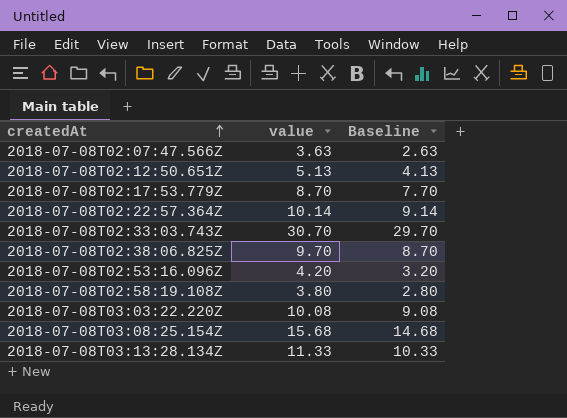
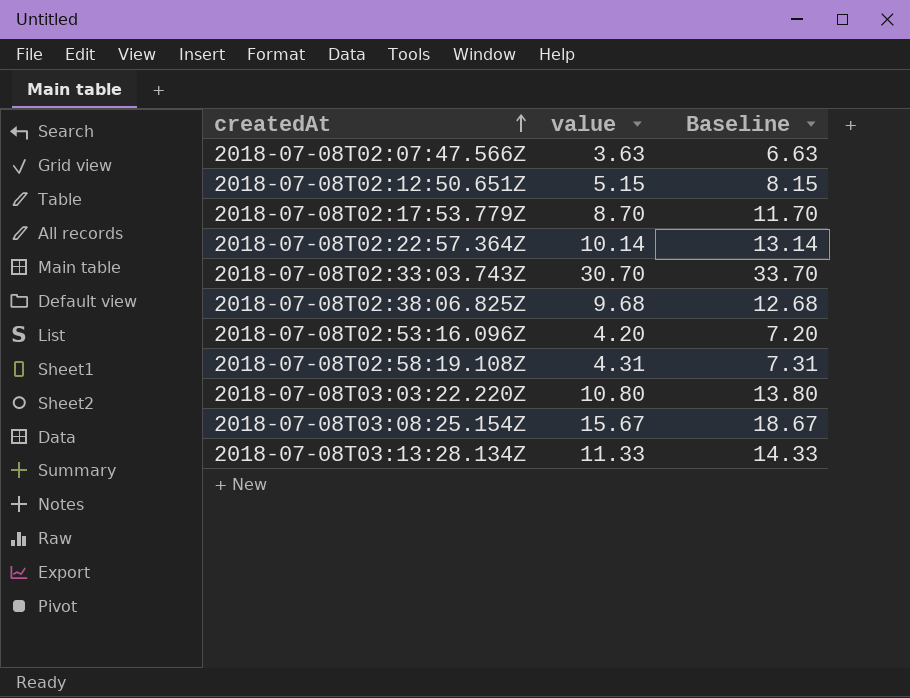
column Baseline | formula: [value] - 1 -> [value] + 3
2018-07-08T02:12:50.651Z | value: 5.13 -> 5.15
2018-07-08T02:38:06.825Z | value: 9.70 -> 9.68
2018-07-08T02:58:19.108Z | value: 3.80 -> 4.31
2018-07-08T03:03:22.220Z | value: 10.08 -> 10.80
2018-07-08T03:08:25.154Z | value: 15.68 -> 15.67

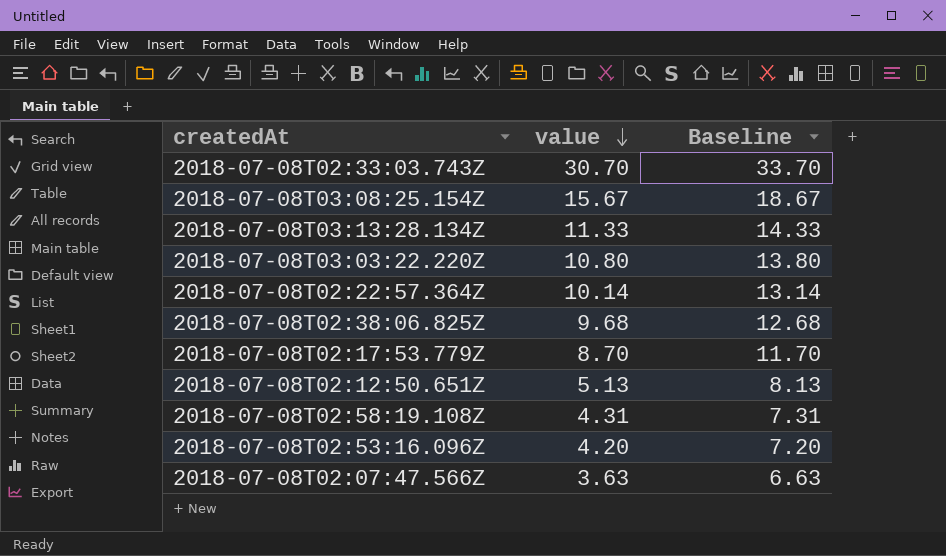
row order: createdAt ascending -> value descending
2018-07-08T02:12:50.651Z | value: 5.15 -> 5.13
2018-07-08T02:12:50.651Z | Baseline: 8.15 -> 8.13

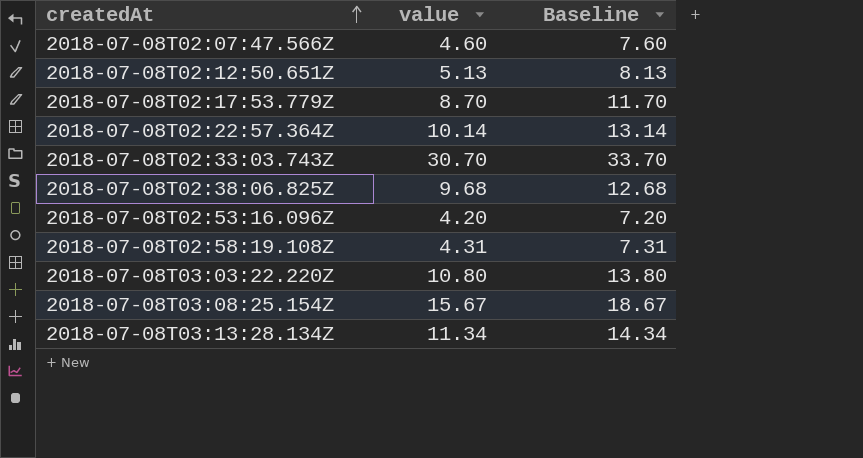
row order: value descending -> createdAt ascending
2018-07-08T02:07:47.566Z | value: 3.63 -> 4.60
2018-07-08T02:07:47.566Z | Baseline: 6.63 -> 7.60
2018-07-08T03:13:28.134Z | value: 11.33 -> 11.34
2018-07-08T03:13:28.134Z | Baseline: 14.33 -> 14.34

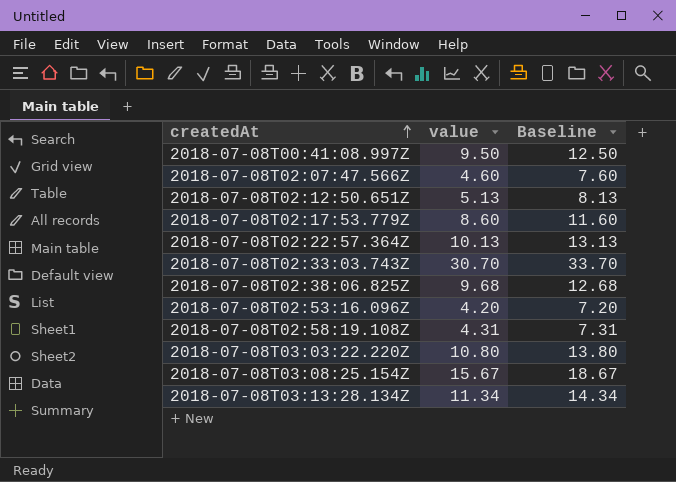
row 2018-07-08T00:41:08.997Z: none -> 9.50 | 12.50
2018-07-08T02:17:53.779Z | value: 8.70 -> 8.60
2018-07-08T02:17:53.779Z | Baseline: 11.70 -> 11.60
2018-07-08T02:22:57.364Z | value: 10.14 -> 10.13
2018-07-08T02:22:57.364Z | Baseline: 13.14 -> 13.13

